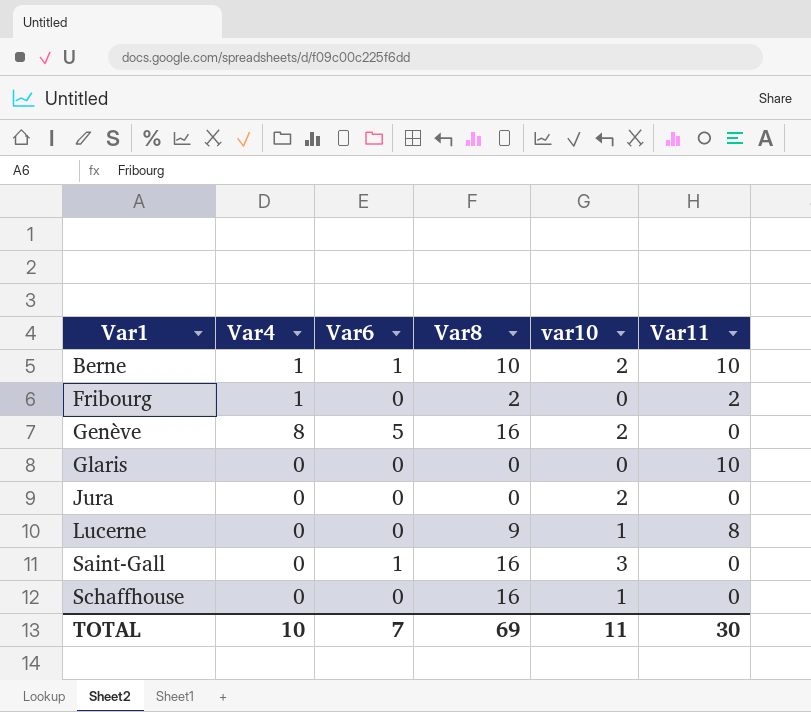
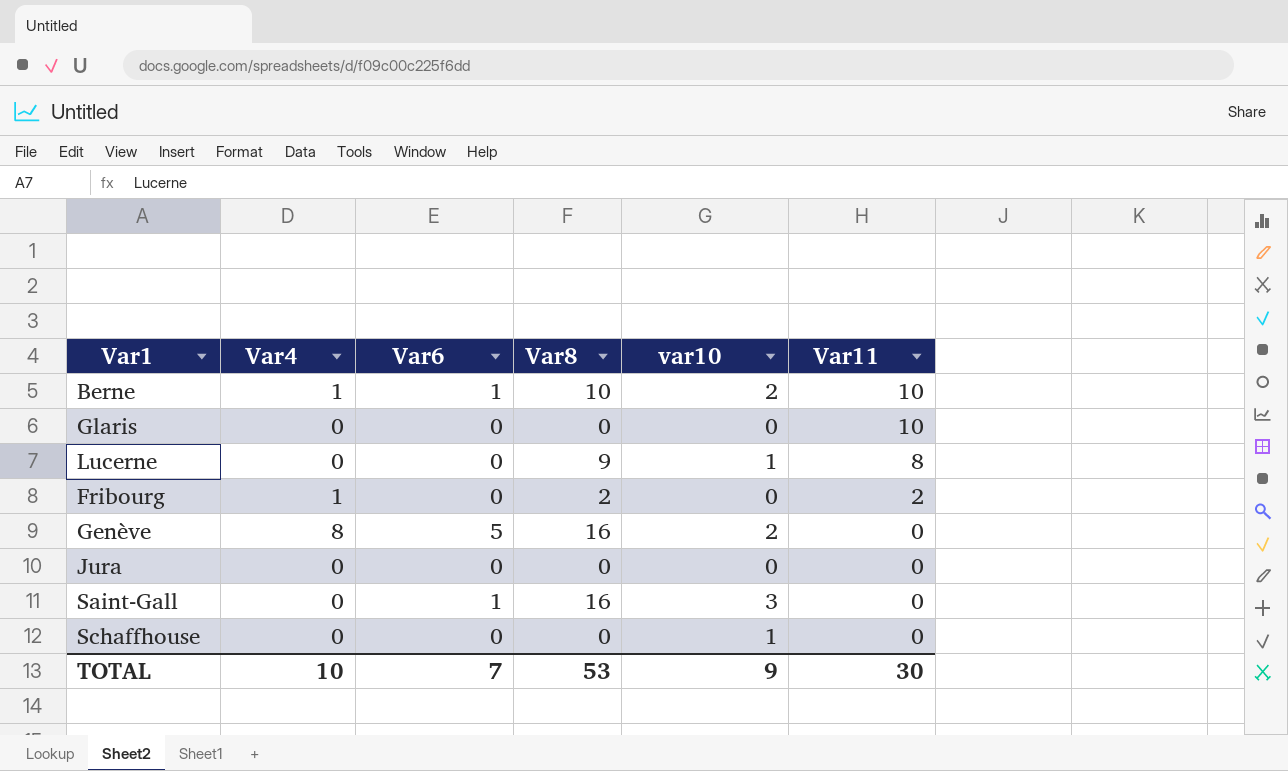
row order: Var1 ascending -> Var11 descending
Jura | var10: 2 -> 0
Schaffhouse | Var8: 16 -> 0
TOTAL | Var8: 69 -> 53
TOTAL | var10: 11 -> 9

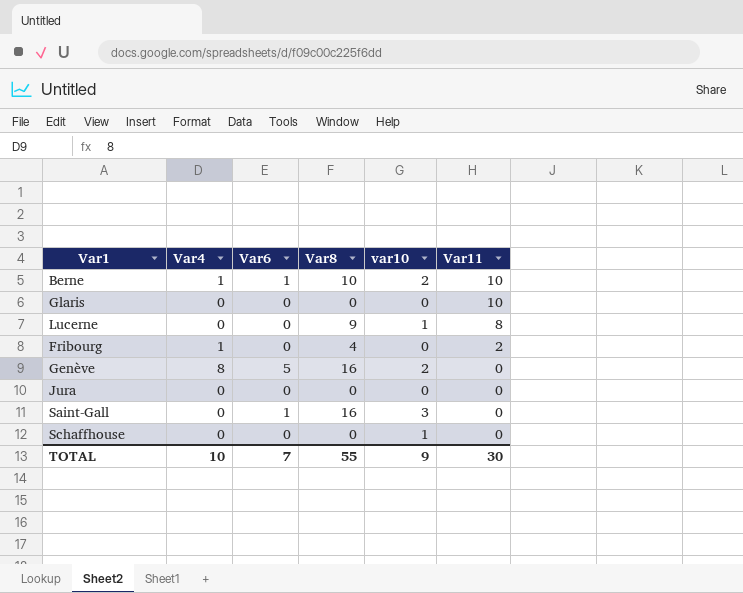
Fribourg | Var8: 2 -> 4
TOTAL | Var8: 53 -> 55

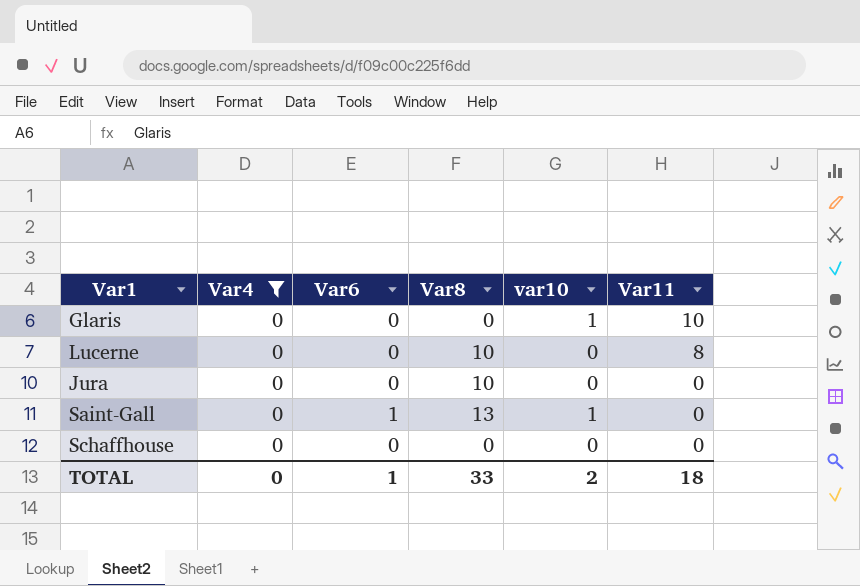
filter: none -> Var4 = 0
Glaris | var10: 0 -> 1
Lucerne | Var8: 9 -> 10
Lucerne | var10: 1 -> 0
Jura | Var8: 0 -> 10
Saint-Gall | Var8: 16 -> 13
Saint-Gall | var10: 3 -> 1
Schaffhouse | var10: 1 -> 0
TOTAL | Var4: 10 -> 0
TOTAL | Var6: 7 -> 1
TOTAL | Var8: 55 -> 33
TOTAL | var10: 9 -> 2
TOTAL | Var11: 30 -> 18

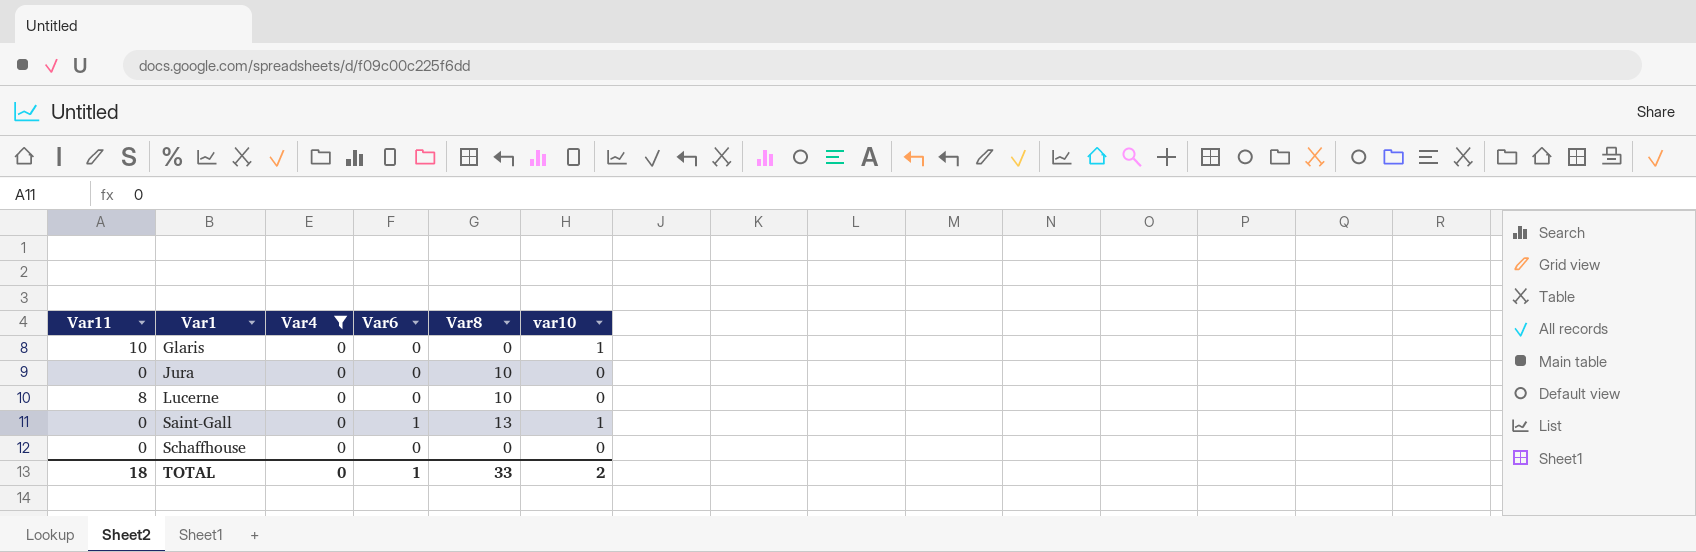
row order: Var11 descending -> Var1 ascending
column Var11 | position: 6 -> 1

